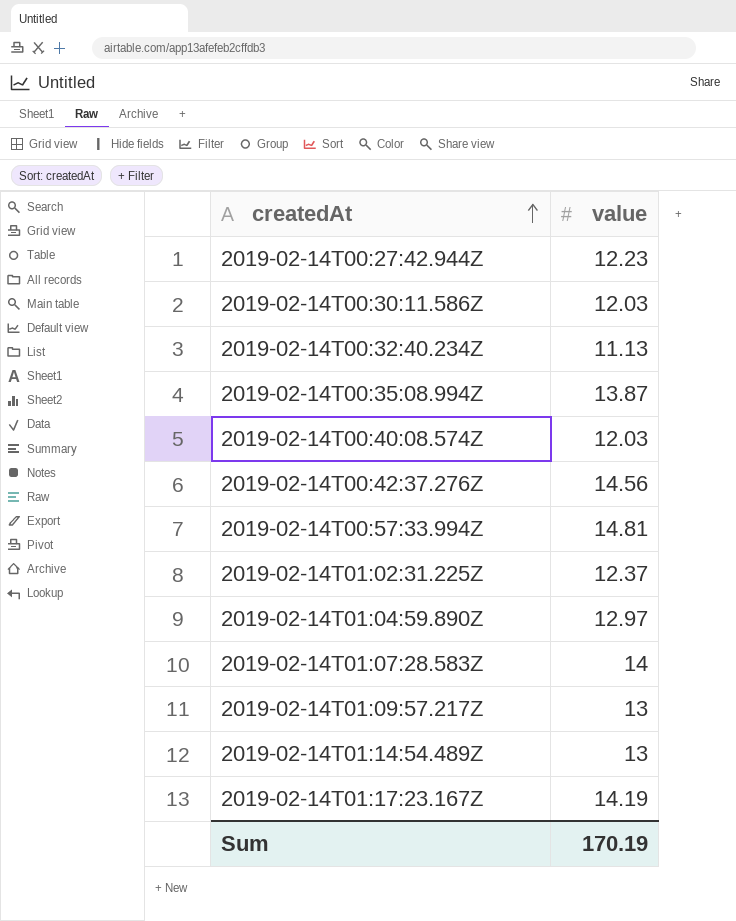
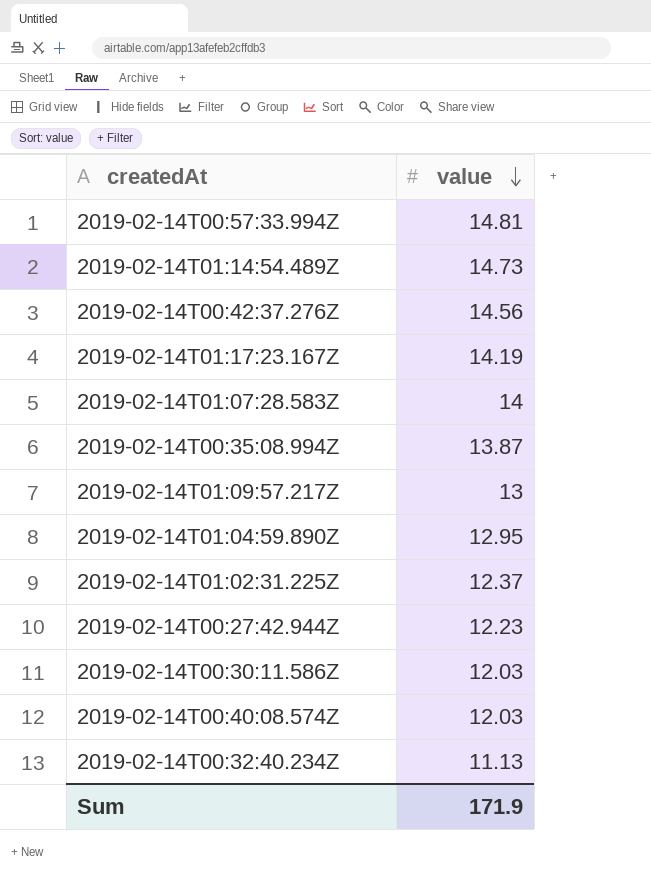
row order: createdAt ascending -> value descending
2019-02-14T01:14:54.489Z | value: 13 -> 14.73
2019-02-14T01:04:59.890Z | value: 12.97 -> 12.95
Sum | value: 170.19 -> 171.9

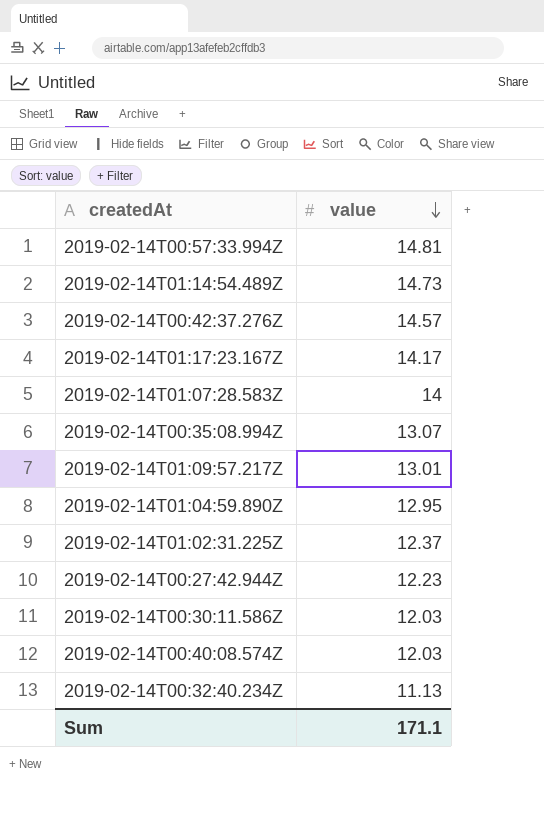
2019-02-14T00:42:37.276Z | value: 14.56 -> 14.57
2019-02-14T01:17:23.167Z | value: 14.19 -> 14.17
2019-02-14T00:35:08.994Z | value: 13.87 -> 13.07
2019-02-14T01:09:57.217Z | value: 13 -> 13.01
Sum | value: 171.9 -> 171.1

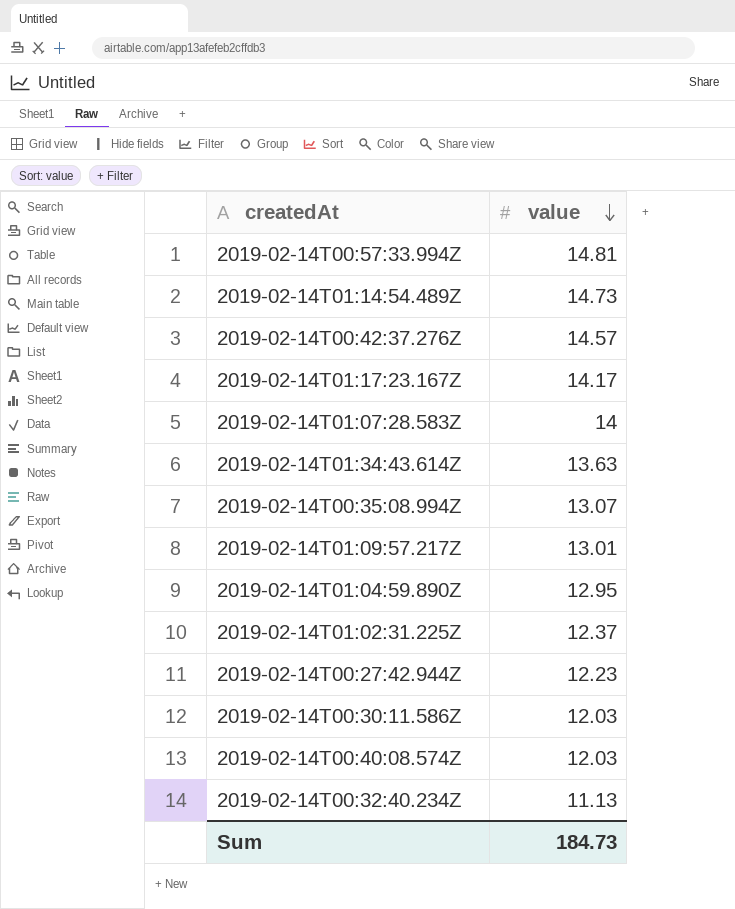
row 2019-02-14T01:34:43.614Z: none -> 13.63
Sum | value: 171.1 -> 184.73

